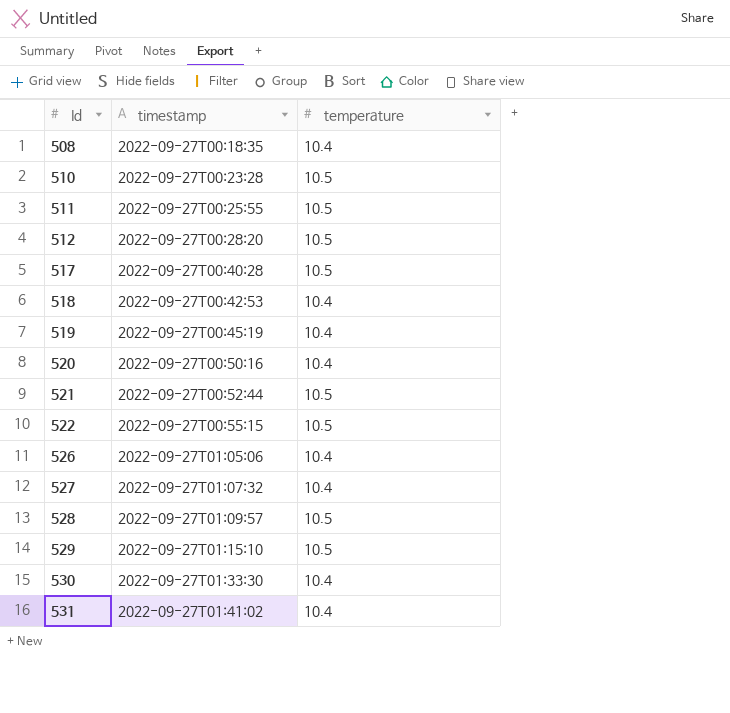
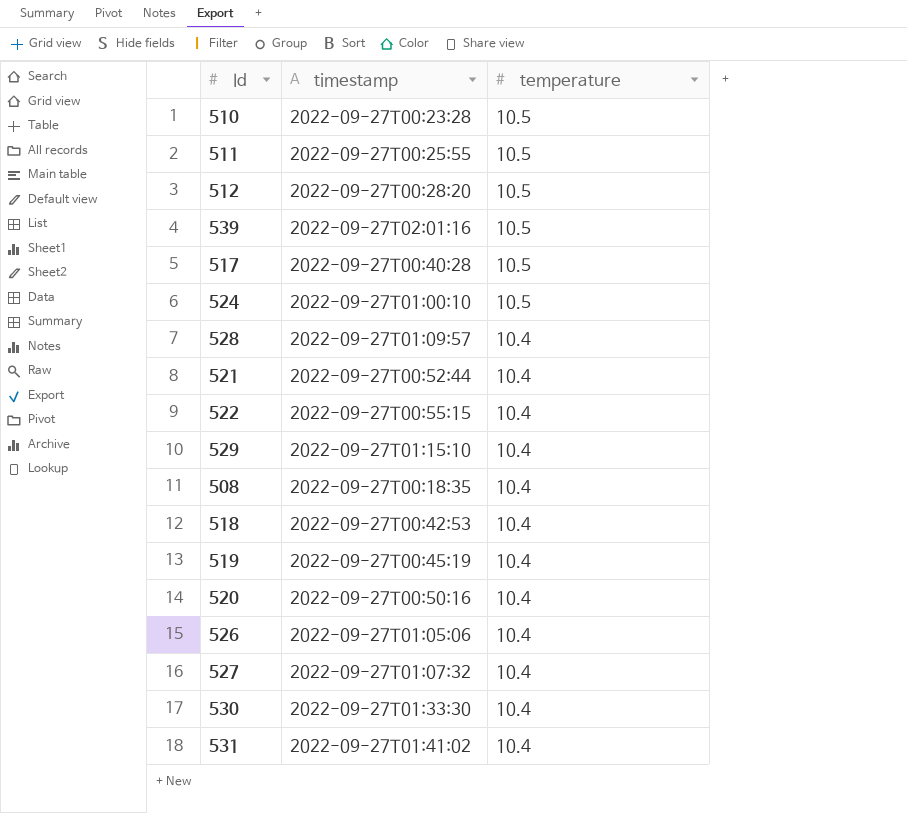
row order: Id ascending -> temperature descending
row 539: none -> 2022-09-27T02:01:16 | 10.5
row 524: none -> 2022-09-27T01:00:10 | 10.5
528 | temperature: 10.5 -> 10.4
521 | temperature: 10.5 -> 10.4
522 | temperature: 10.5 -> 10.4
529 | temperature: 10.5 -> 10.4

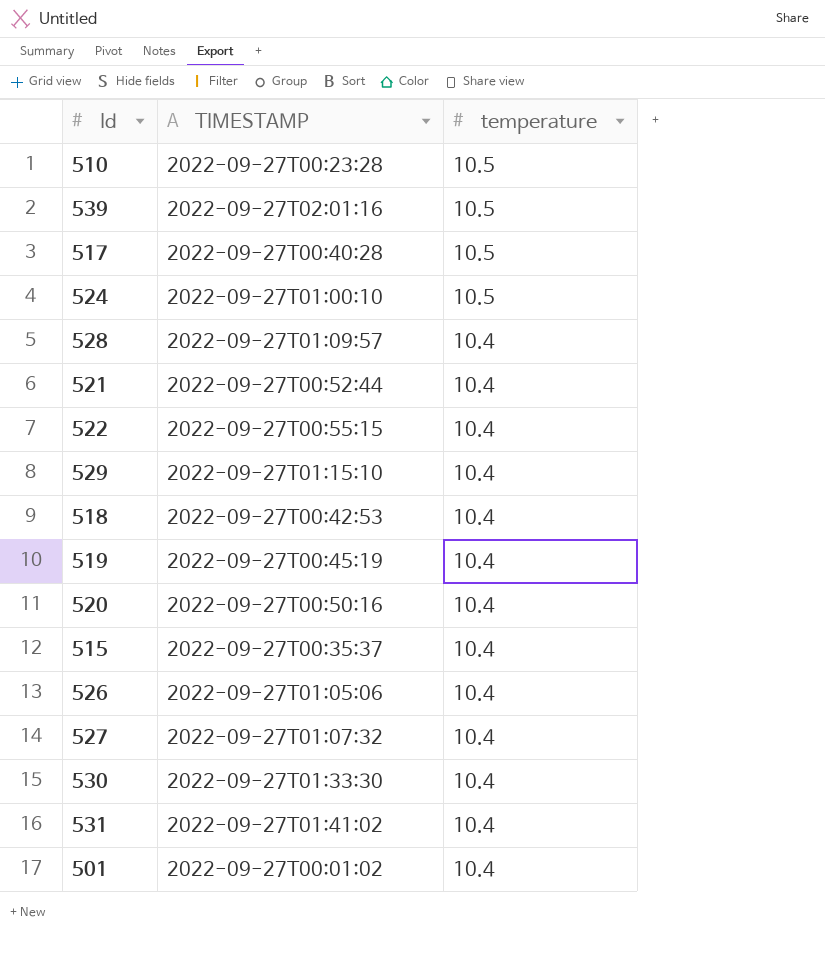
column name: timestamp -> TIMESTAMP
row 511: 2022-09-27T00:25:55 | 10.5 -> none
row 512: 2022-09-27T00:28:20 | 10.5 -> none
row 508: 2022-09-27T00:18:35 | 10.4 -> none
row 515: none -> 2022-09-27T00:35:37 | 10.4
row 501: none -> 2022-09-27T00:01:02 | 10.4

